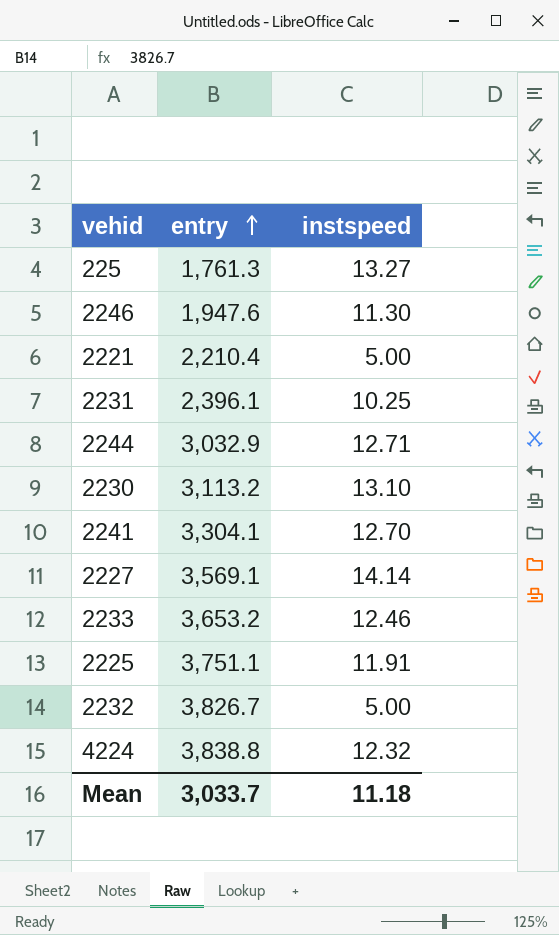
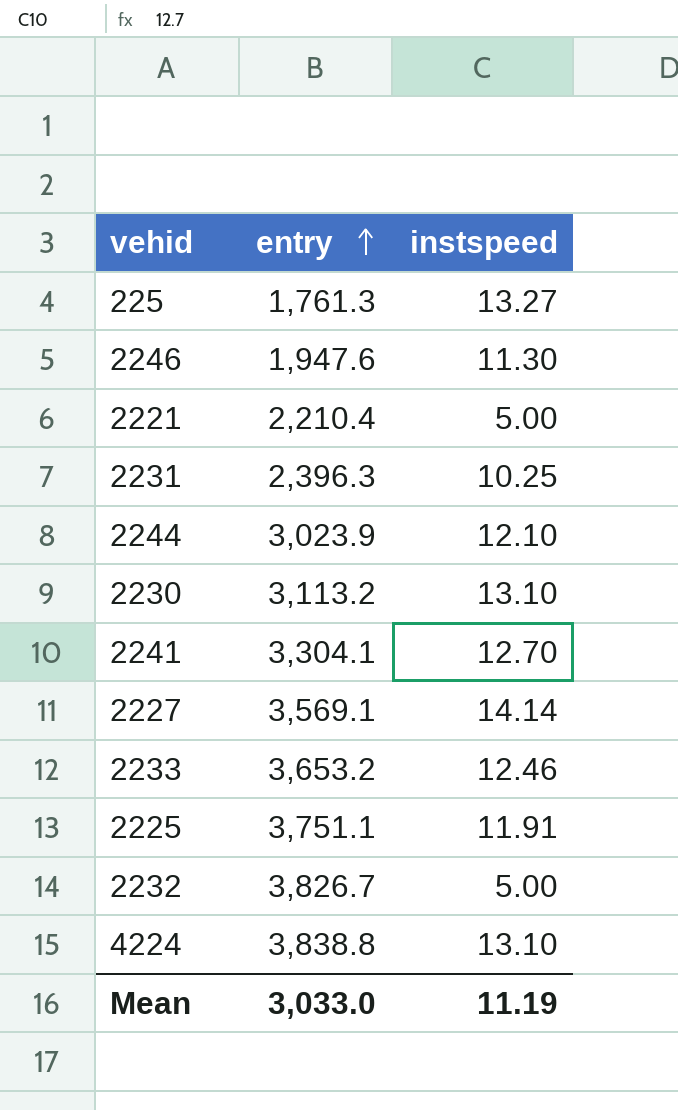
2231 | entry: 2,396.1 -> 2,396.3
2244 | entry: 3,032.9 -> 3,023.9
2244 | instspeed: 12.71 -> 12.10
4224 | instspeed: 12.32 -> 13.10
Mean | entry: 3,033.7 -> 3,033.0
Mean | instspeed: 11.18 -> 11.19

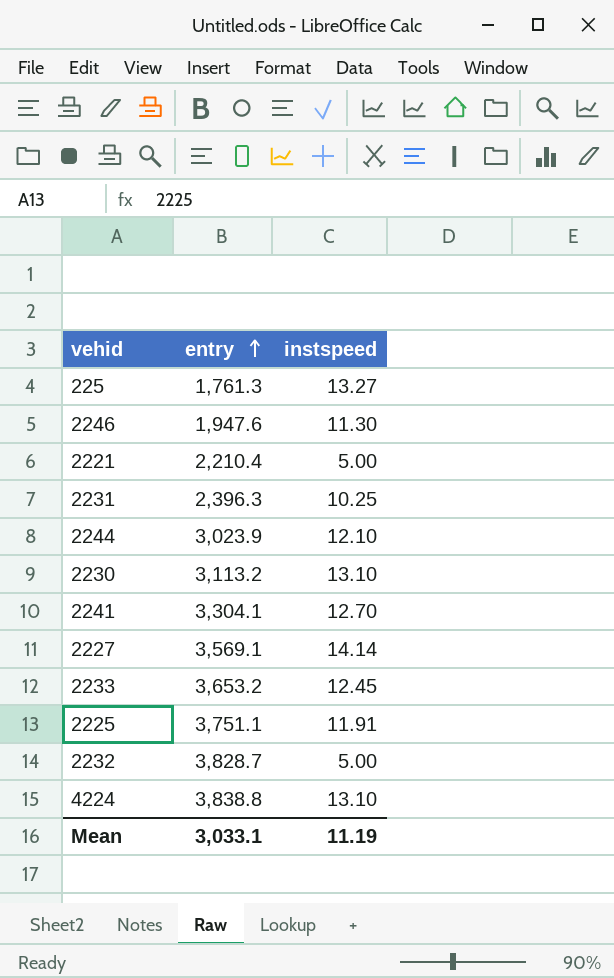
2233 | instspeed: 12.46 -> 12.45
2232 | entry: 3,826.7 -> 3,828.7
Mean | entry: 3,033.0 -> 3,033.1

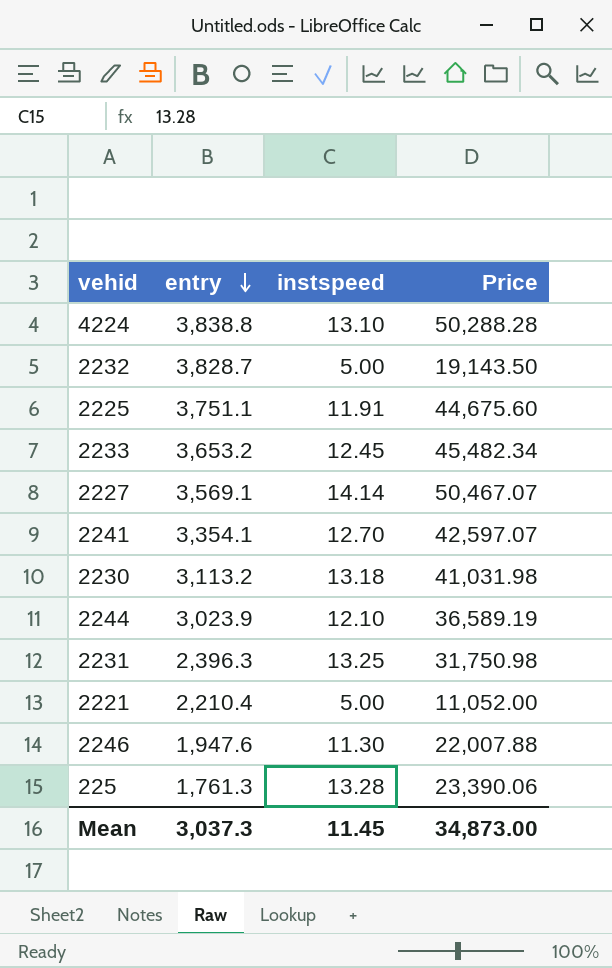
row order: entry ascending -> entry descending
column Price | formula: none -> [entry] * [instspeed]
2241 | entry: 3,304.1 -> 3,354.1
2230 | instspeed: 13.10 -> 13.18
2231 | instspeed: 10.25 -> 13.25
225 | instspeed: 13.27 -> 13.28
Mean | entry: 3,033.1 -> 3,037.3
Mean | instspeed: 11.19 -> 11.45

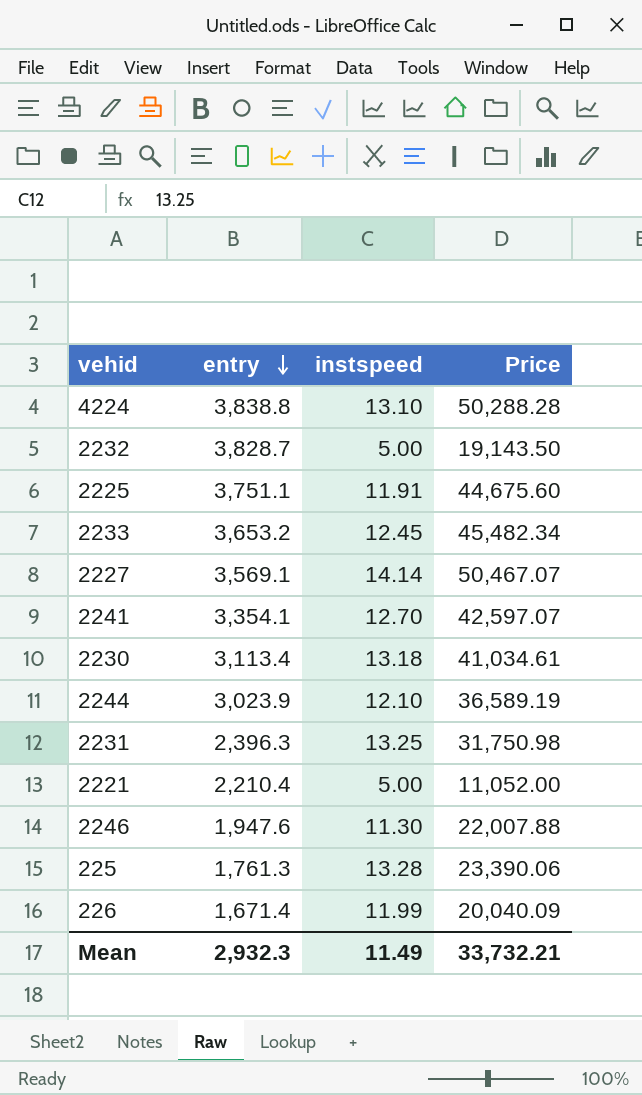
2230 | entry: 3,113.2 -> 3,113.4
2230 | Price: 41,031.98 -> 41,034.61
row 226: none -> 1,671.4 | 11.99 | 20,040.09
Mean | entry: 3,037.3 -> 2,932.3
Mean | instspeed: 11.45 -> 11.49
Mean | Price: 34,873.00 -> 33,732.21

